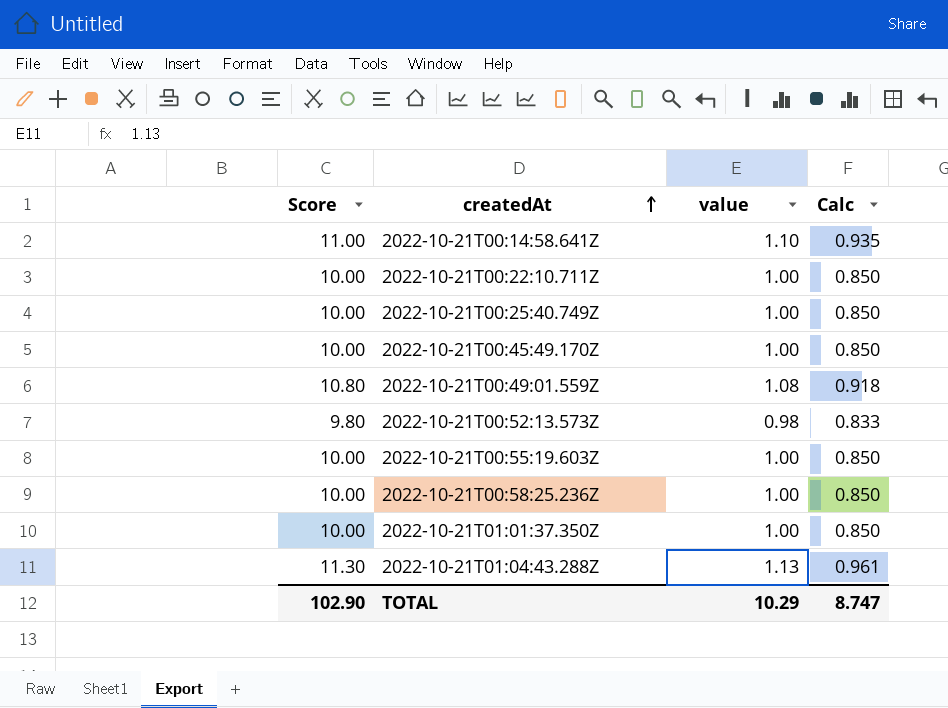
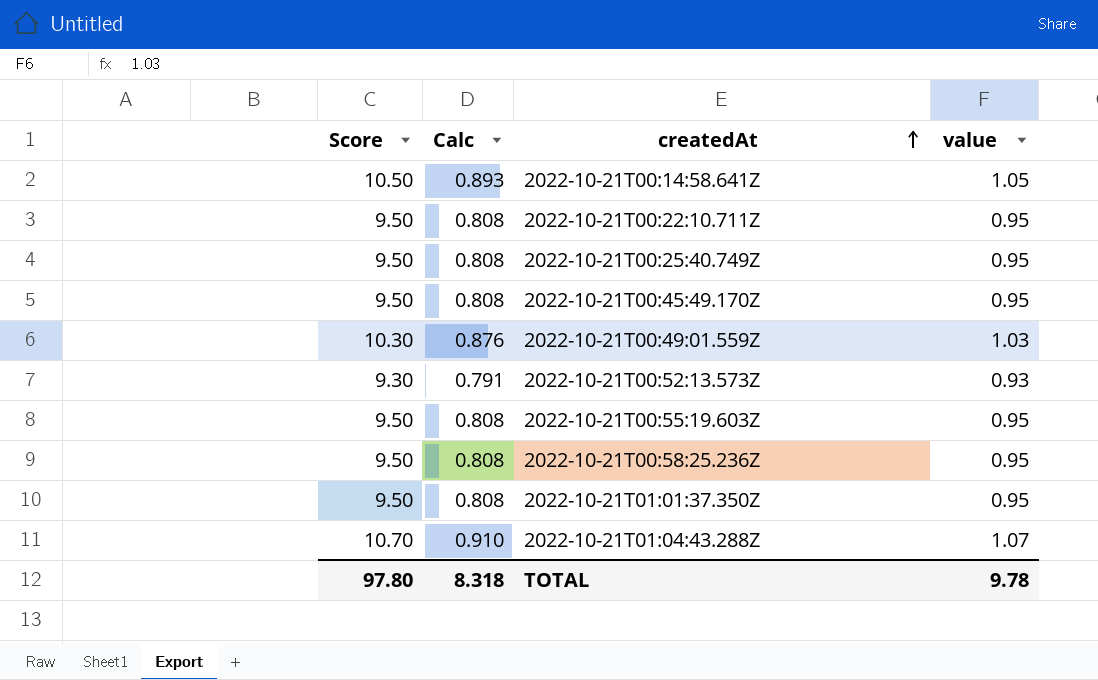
column Calc | position: 4 -> 2
2022-10-21T00:14:58.641Z | Score: 11.00 -> 10.50
2022-10-21T00:14:58.641Z | Calc: 0.935 -> 0.893
2022-10-21T00:14:58.641Z | value: 1.10 -> 1.05
2022-10-21T00:22:10.711Z | Score: 10.00 -> 9.50
2022-10-21T00:22:10.711Z | Calc: 0.850 -> 0.808
2022-10-21T00:22:10.711Z | value: 1.00 -> 0.95
2022-10-21T00:25:40.749Z | Score: 10.00 -> 9.50
2022-10-21T00:25:40.749Z | Calc: 0.850 -> 0.808
2022-10-21T00:25:40.749Z | value: 1.00 -> 0.95
2022-10-21T00:45:49.170Z | Score: 10.00 -> 9.50
2022-10-21T00:45:49.170Z | Calc: 0.850 -> 0.808
2022-10-21T00:45:49.170Z | value: 1.00 -> 0.95
2022-10-21T00:49:01.559Z | Score: 10.80 -> 10.30
2022-10-21T00:49:01.559Z | Calc: 0.918 -> 0.876
2022-10-21T00:49:01.559Z | value: 1.08 -> 1.03
2022-10-21T00:52:13.573Z | Score: 9.80 -> 9.30
2022-10-21T00:52:13.573Z | Calc: 0.833 -> 0.791
2022-10-21T00:52:13.573Z | value: 0.98 -> 0.93
2022-10-21T00:55:19.603Z | Score: 10.00 -> 9.50
2022-10-21T00:55:19.603Z | Calc: 0.850 -> 0.808
2022-10-21T00:55:19.603Z | value: 1.00 -> 0.95
2022-10-21T00:58:25.236Z | Score: 10.00 -> 9.50
2022-10-21T00:58:25.236Z | Calc: 0.850 -> 0.808
2022-10-21T00:58:25.236Z | value: 1.00 -> 0.95
2022-10-21T01:01:37.350Z | Score: 10.00 -> 9.50
2022-10-21T01:01:37.350Z | Calc: 0.850 -> 0.808
2022-10-21T01:01:37.350Z | value: 1.00 -> 0.95
2022-10-21T01:04:43.288Z | Score: 11.30 -> 10.70
2022-10-21T01:04:43.288Z | Calc: 0.961 -> 0.910
2022-10-21T01:04:43.288Z | value: 1.13 -> 1.07
TOTAL | Score: 102.90 -> 97.80
TOTAL | Calc: 8.747 -> 8.318
TOTAL | value: 10.29 -> 9.78

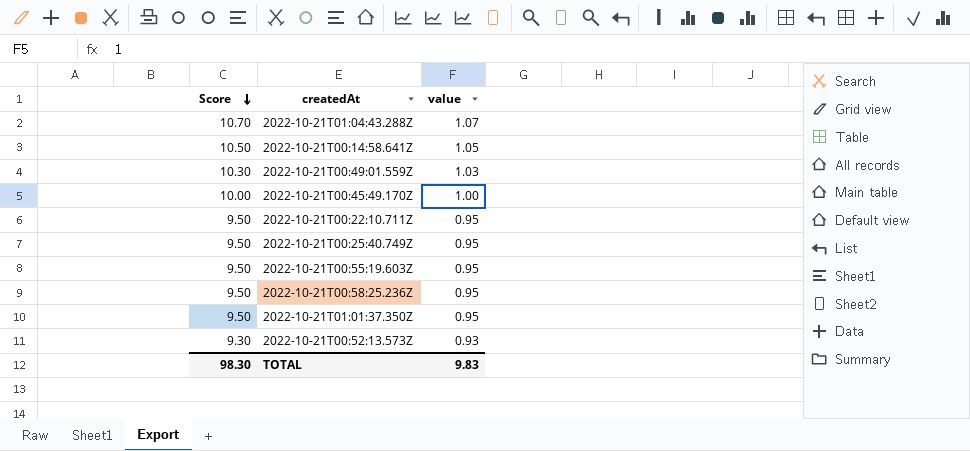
row order: createdAt ascending -> Score descending
column Calc | formula: [value] * 0.85 -> none
2022-10-21T00:45:49.170Z | Score: 9.50 -> 10.00
2022-10-21T00:45:49.170Z | value: 0.95 -> 1.00
TOTAL | Score: 97.80 -> 98.30
TOTAL | value: 9.78 -> 9.83

